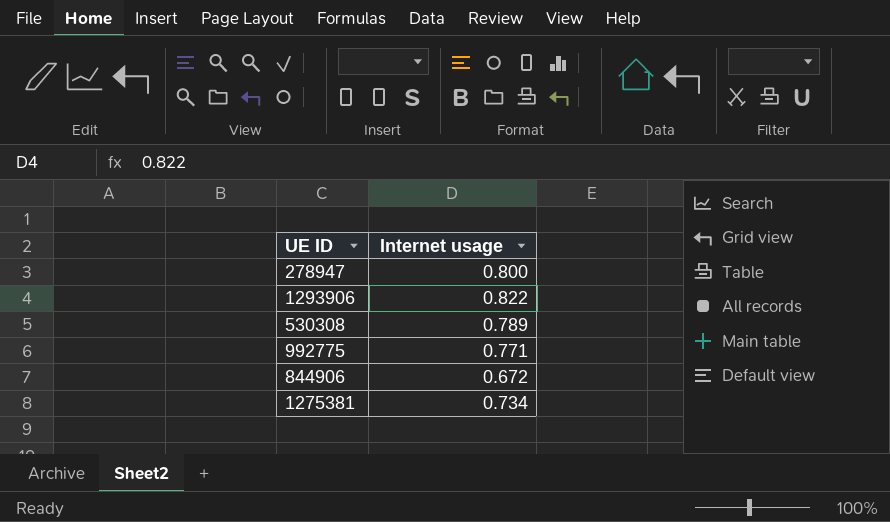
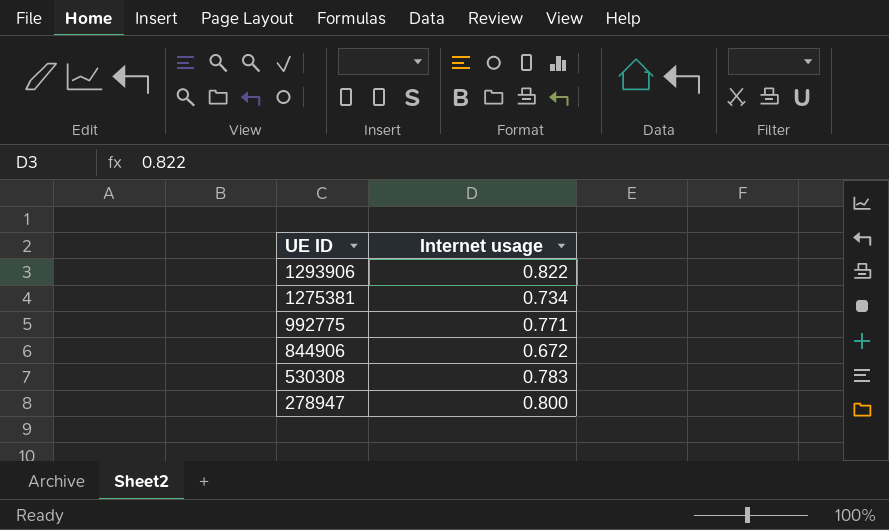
row order: none -> UE ID descending
530308 | Internet usage: 0.789 -> 0.783

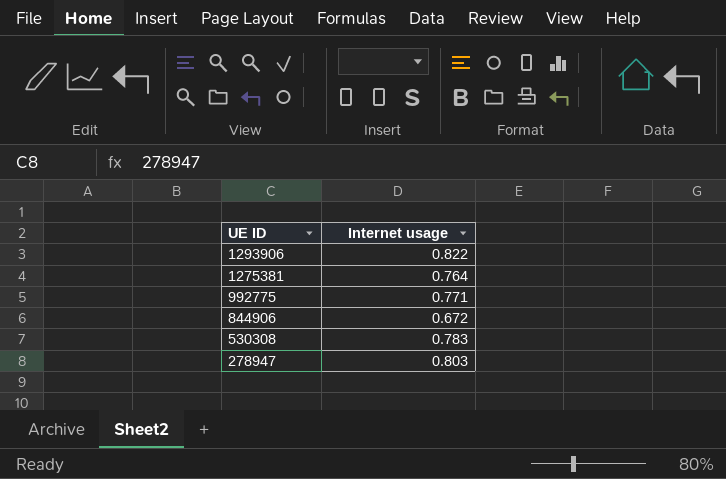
1275381 | Internet usage: 0.734 -> 0.764
278947 | Internet usage: 0.800 -> 0.803

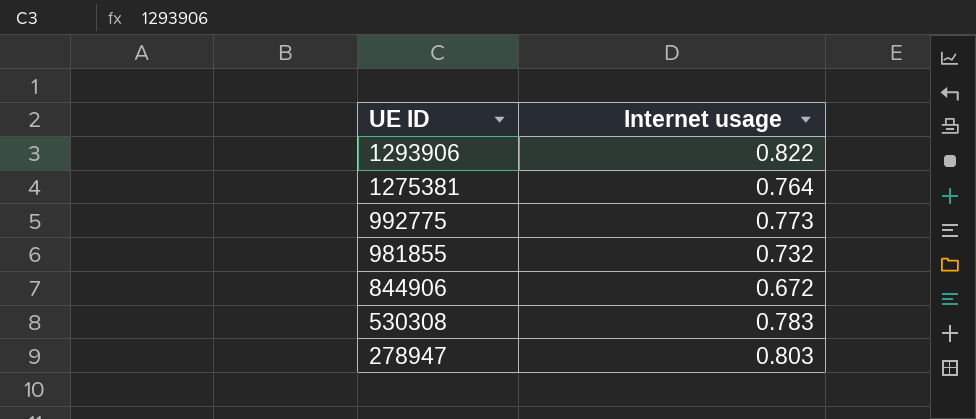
992775 | Internet usage: 0.771 -> 0.773
row 981855: none -> 0.732

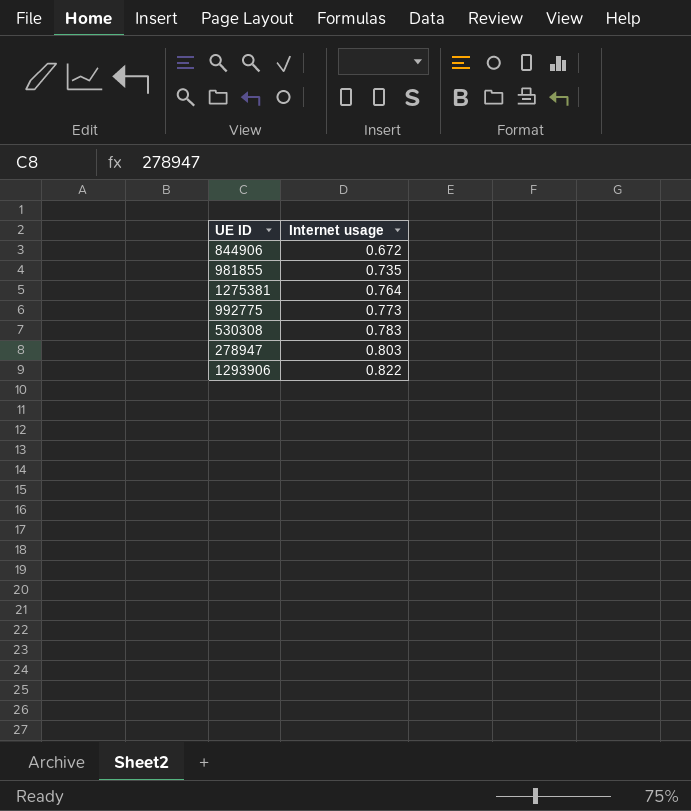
row order: UE ID descending -> Internet usage ascending
981855 | Internet usage: 0.732 -> 0.735

